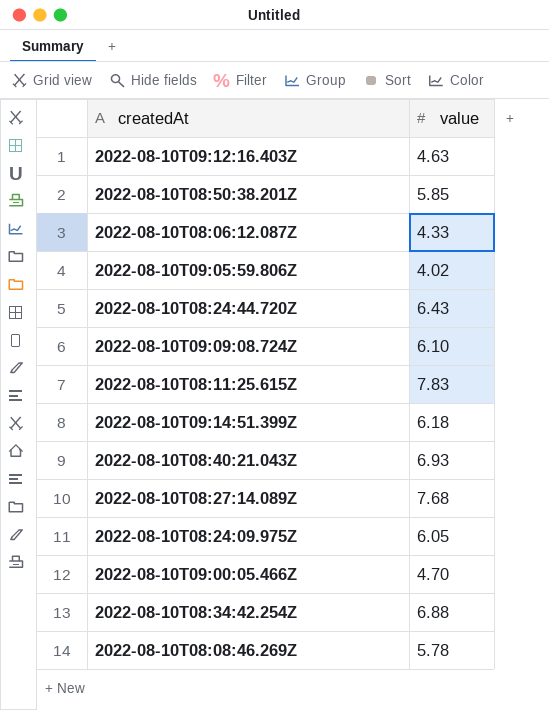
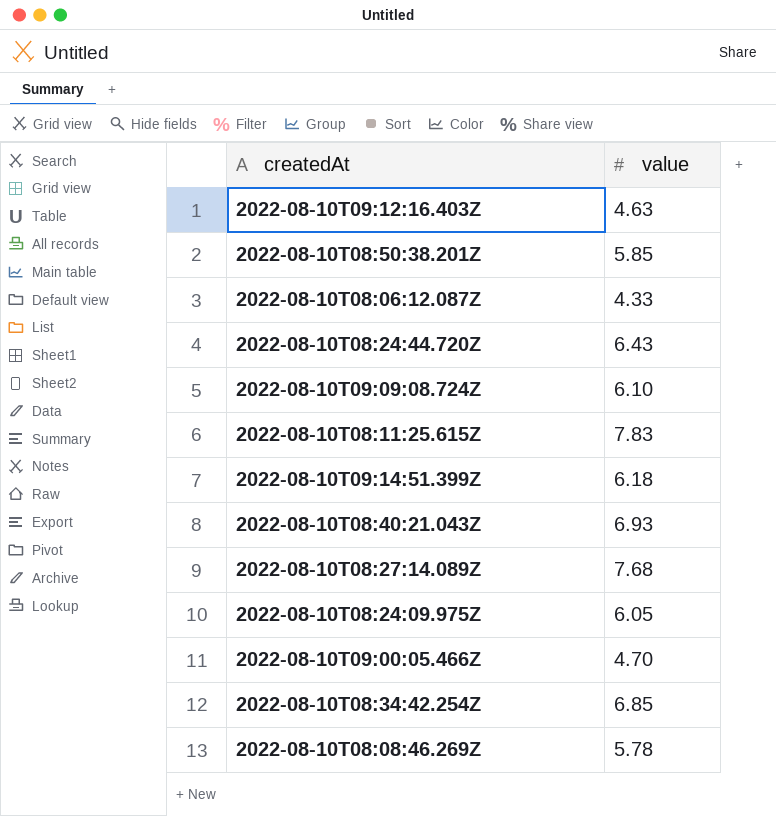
row 2022-08-10T09:05:59.806Z: 4.02 -> none
2022-08-10T08:34:42.254Z | value: 6.88 -> 6.85

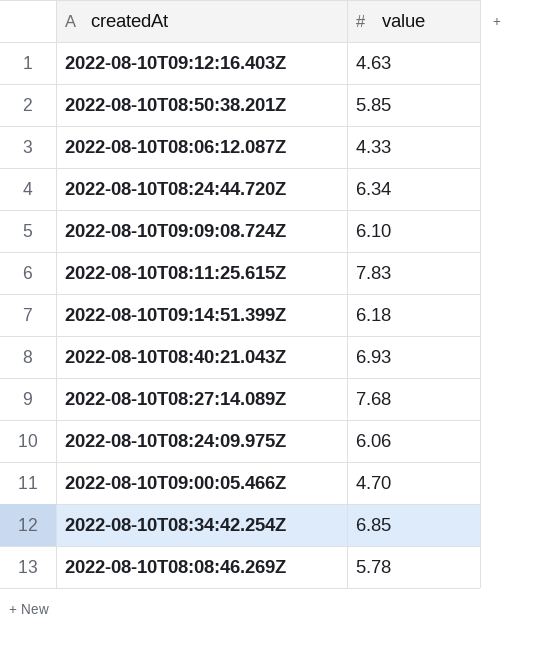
2022-08-10T08:24:44.720Z | value: 6.43 -> 6.34
2022-08-10T08:24:09.975Z | value: 6.05 -> 6.06

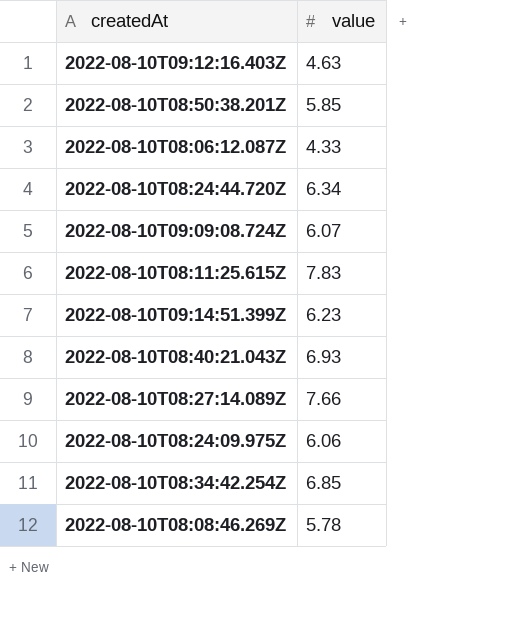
row 2022-08-10T09:00:05.466Z: 4.70 -> none
2022-08-10T09:09:08.724Z | value: 6.10 -> 6.07
2022-08-10T09:14:51.399Z | value: 6.18 -> 6.23
2022-08-10T08:27:14.089Z | value: 7.68 -> 7.66

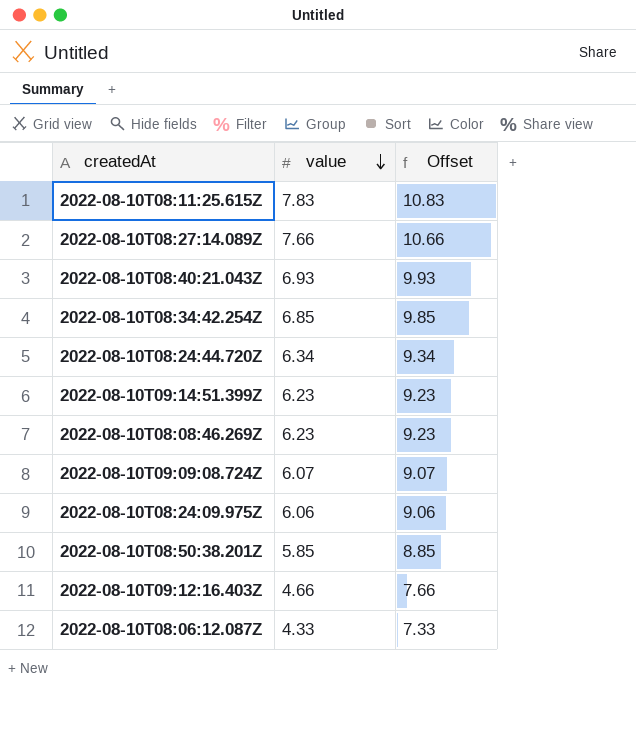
row order: none -> value descending
column Offset | formula: none -> [value] + 3
2022-08-10T08:08:46.269Z | value: 5.78 -> 6.23
2022-08-10T09:12:16.403Z | value: 4.63 -> 4.66

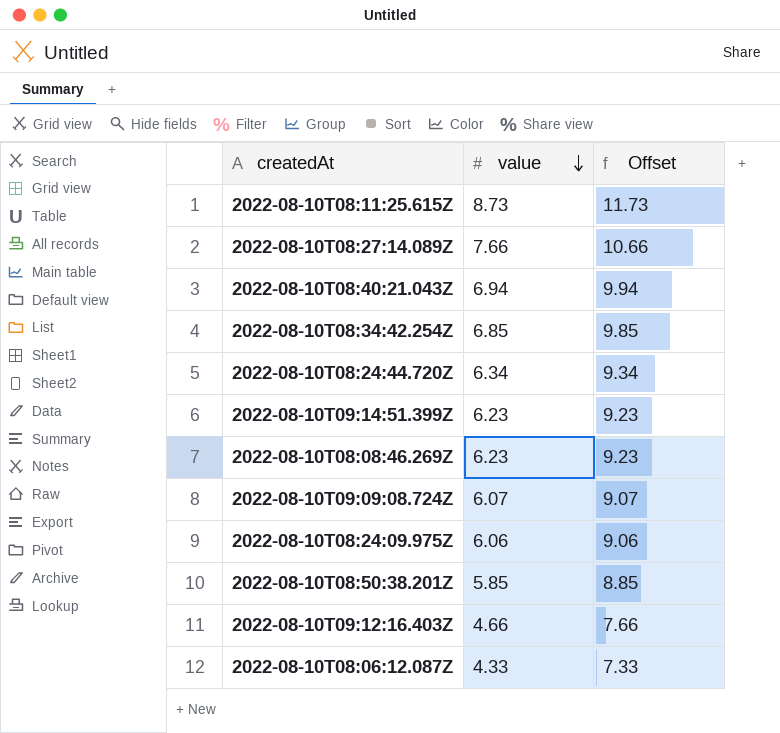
2022-08-10T08:11:25.615Z | value: 7.83 -> 8.73
2022-08-10T08:11:25.615Z | Offset: 10.83 -> 11.73
2022-08-10T08:40:21.043Z | value: 6.93 -> 6.94
2022-08-10T08:40:21.043Z | Offset: 9.93 -> 9.94

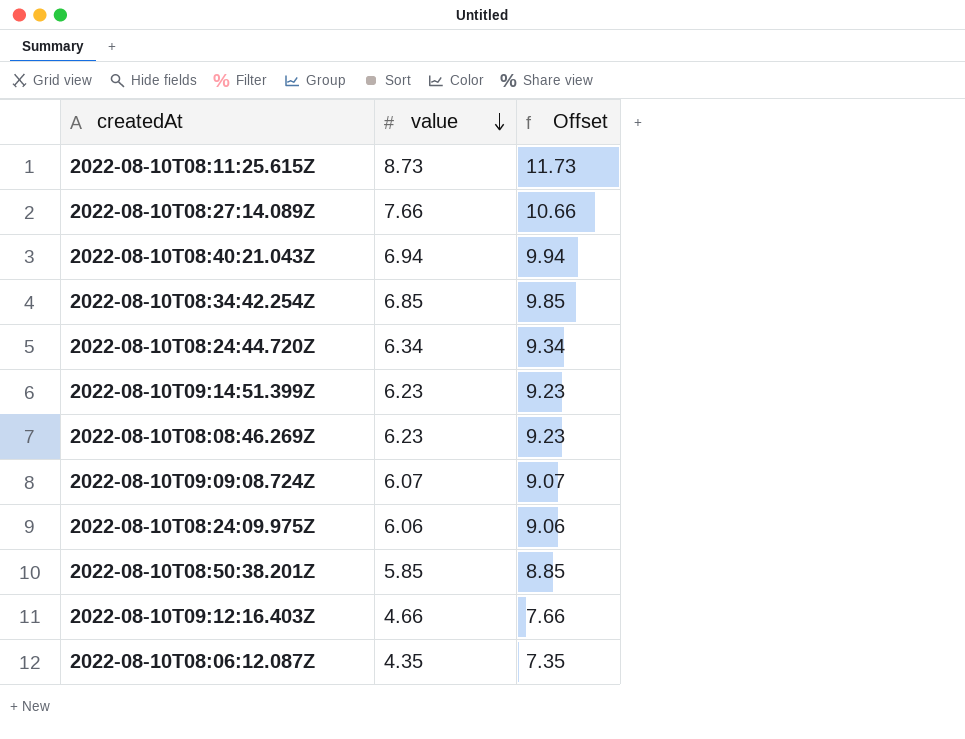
2022-08-10T08:06:12.087Z | value: 4.33 -> 4.35
2022-08-10T08:06:12.087Z | Offset: 7.33 -> 7.35

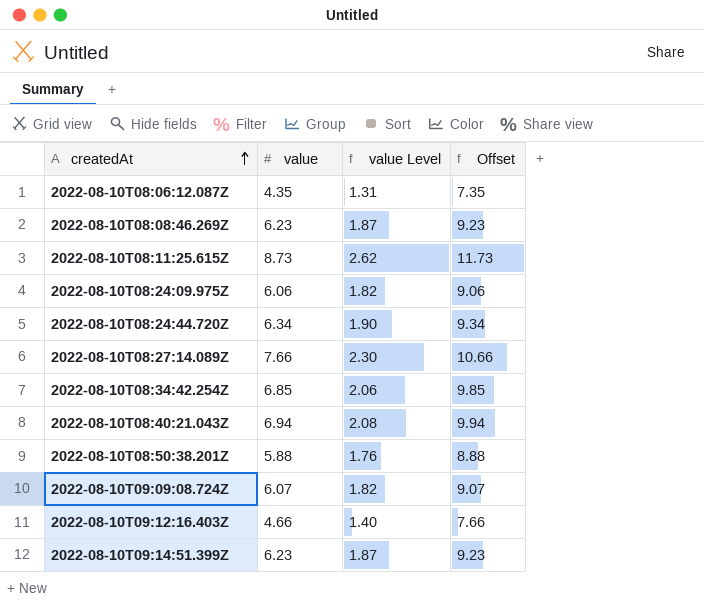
row order: value descending -> createdAt ascending
column value Level | formula: none -> [value] * 0.3
2022-08-10T08:50:38.201Z | value: 5.85 -> 5.88
2022-08-10T08:50:38.201Z | Offset: 8.85 -> 8.88

